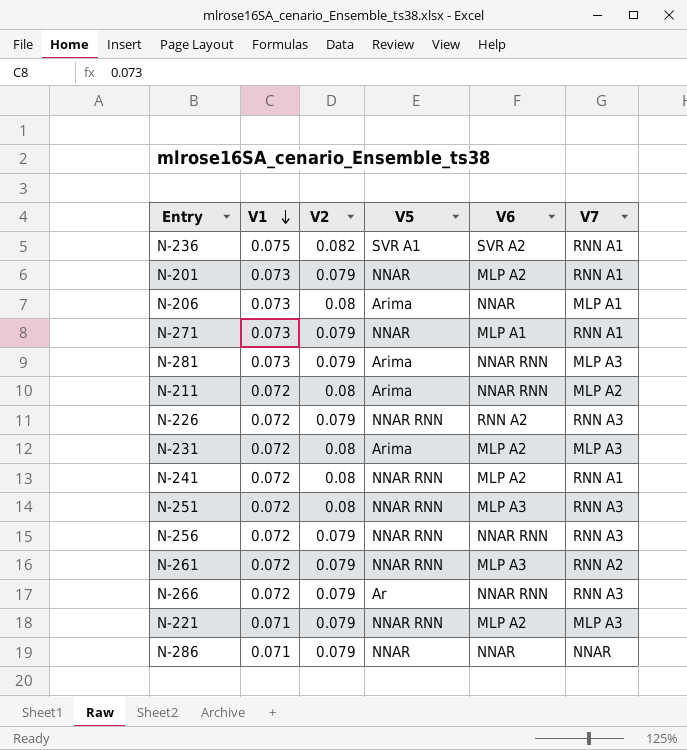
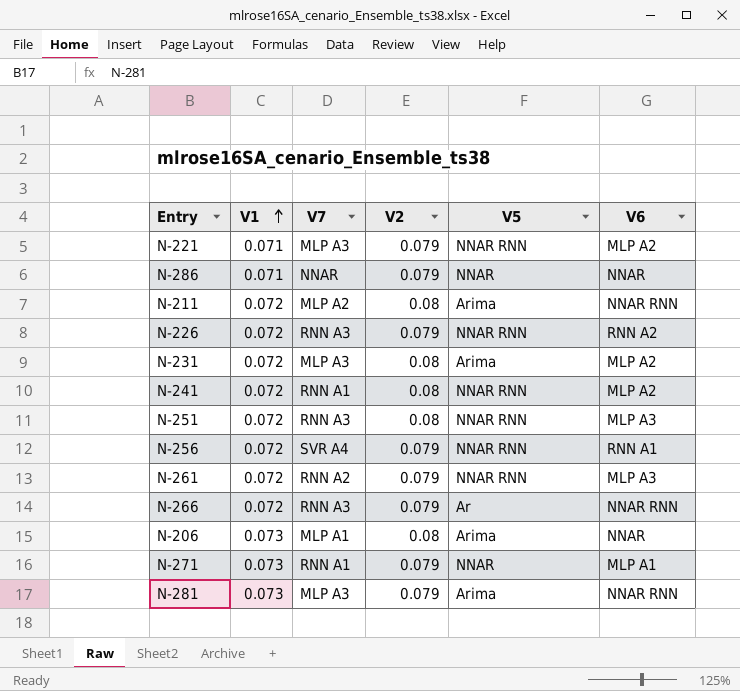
row order: V1 descending -> V1 ascending
column V7 | position: 6 -> 3
row N-236: 0.075 | 0.082 | SVR A1 | SVR A2 | RNN A1 -> none
row N-201: 0.073 | 0.079 | NNAR | MLP A2 | RNN A1 -> none
N-256 | V7: RNN A3 -> SVR A4
N-256 | V6: NNAR RNN -> RNN A1

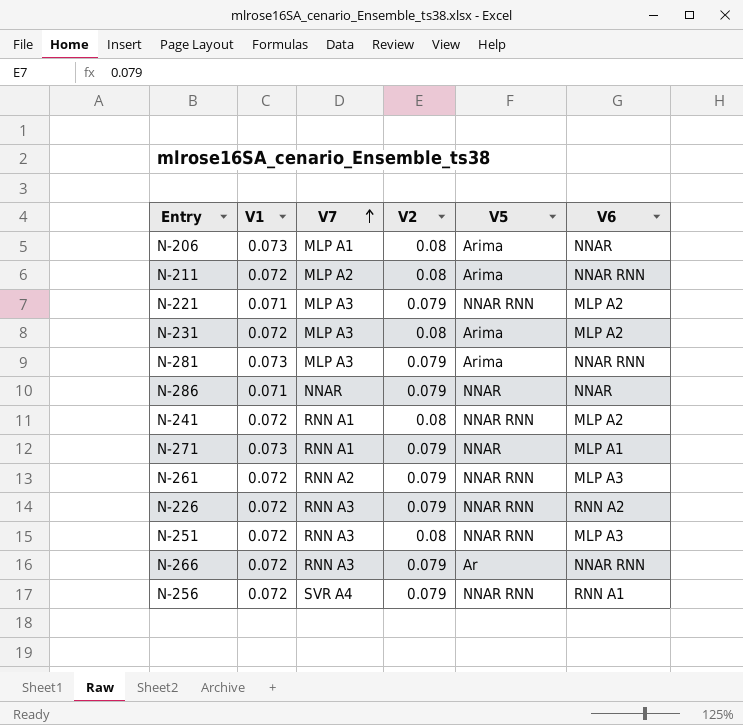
row order: V1 ascending -> V7 ascending

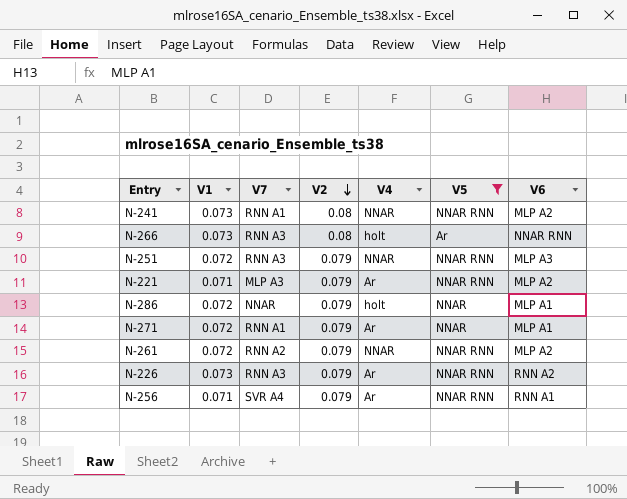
filter: none -> V5 != Arima
row order: V7 ascending -> V2 descending
column V4 | position: none -> 5
N-241 | V1: 0.072 -> 0.073
N-266 | V1: 0.072 -> 0.073
N-266 | V2: 0.079 -> 0.08
N-251 | V2: 0.08 -> 0.079
N-286 | V1: 0.071 -> 0.072
N-286 | V6: NNAR -> MLP A1
N-271 | V1: 0.073 -> 0.072
N-261 | V6: MLP A3 -> MLP A2
N-226 | V1: 0.072 -> 0.073
N-256 | V1: 0.072 -> 0.071

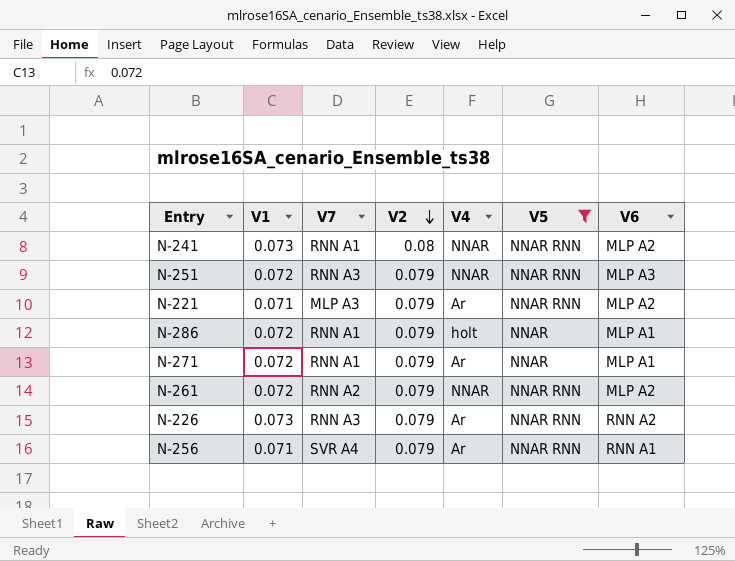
row N-266: 0.073 | RNN A3 | 0.08 | holt | Ar | NNAR RNN -> none
N-286 | V7: NNAR -> RNN A1

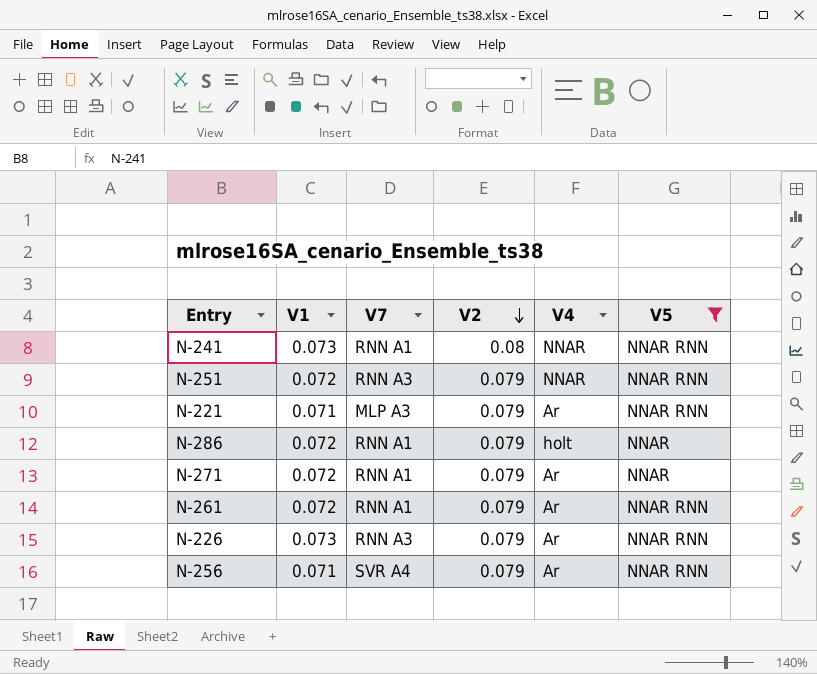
column V6 | position: 7 -> none
N-261 | V7: RNN A2 -> RNN A1
N-261 | V4: NNAR -> Ar

